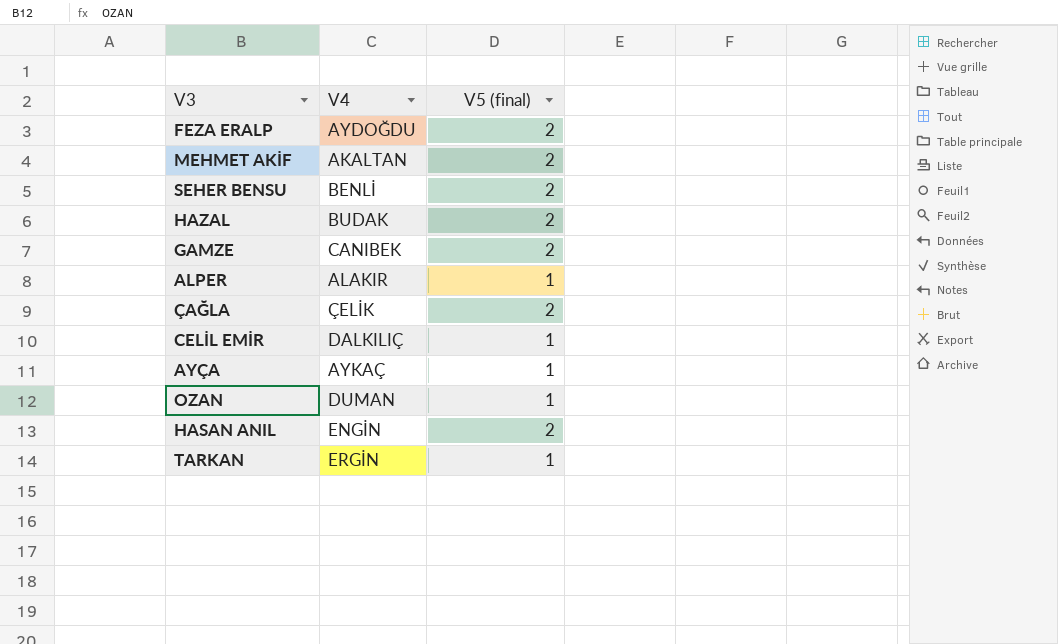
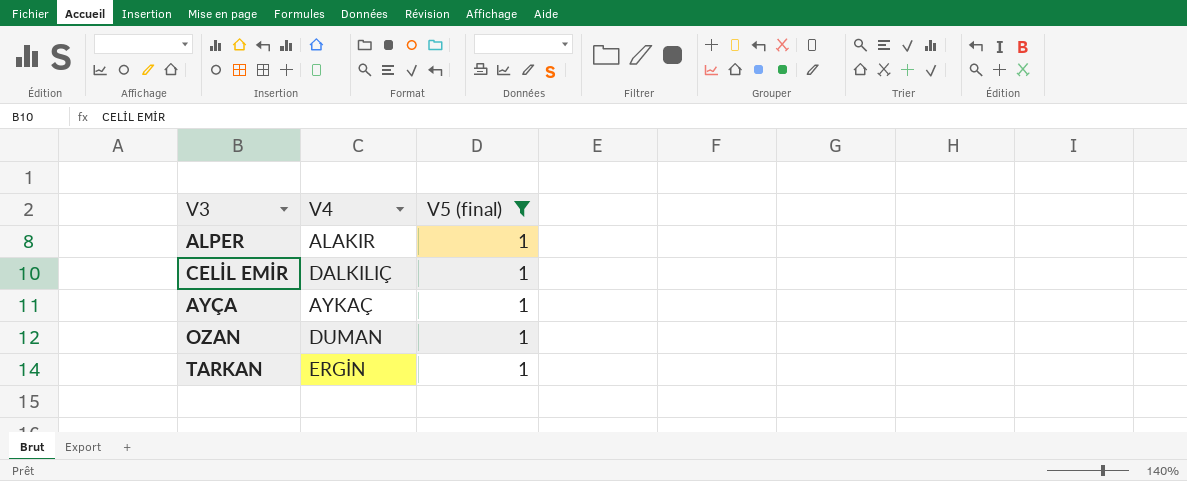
filter: none -> V5 (final) = 1

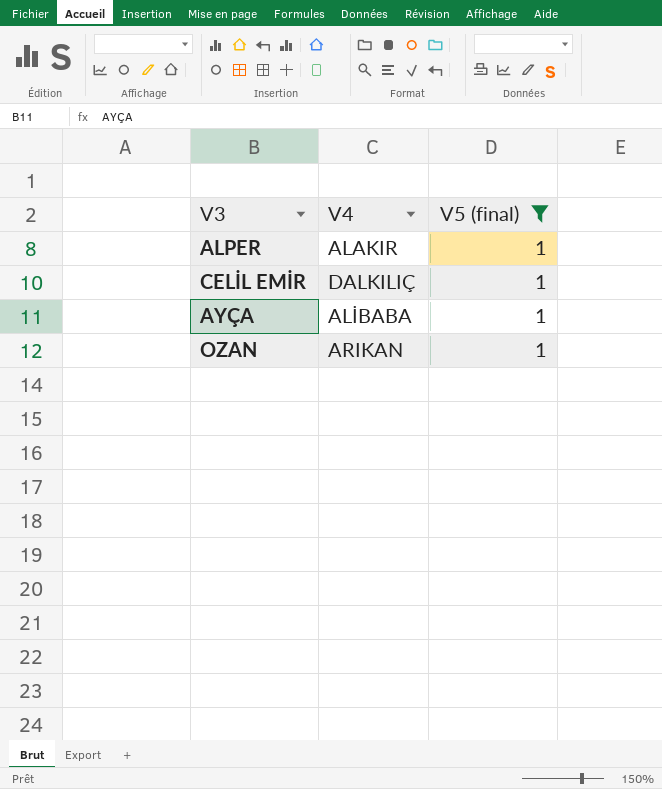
row TARKAN: ERGİN | 1 -> none
AYÇA | V4: AYKAÇ -> ALİBABA
OZAN | V4: DUMAN -> ARIKAN

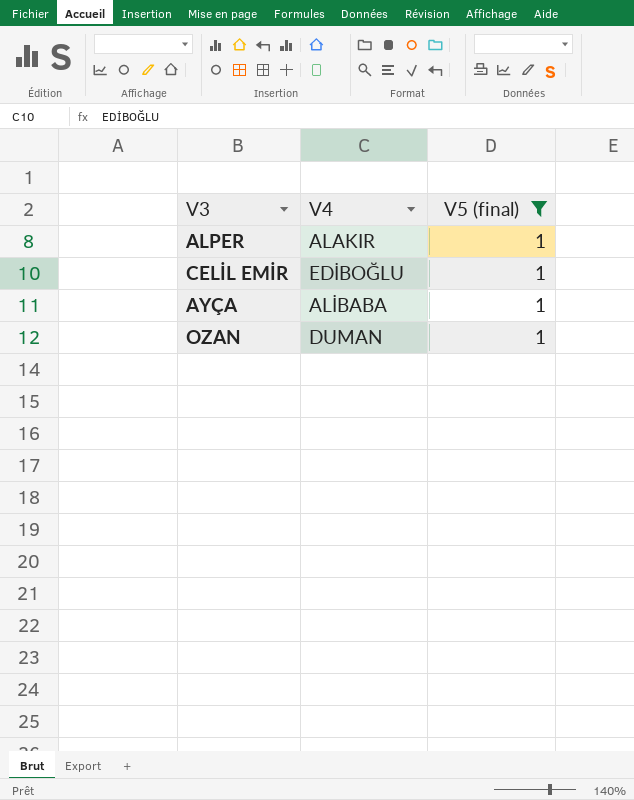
CELİL EMİR | V4: DALKILIÇ -> EDİBOĞLU
OZAN | V4: ARIKAN -> DUMAN

